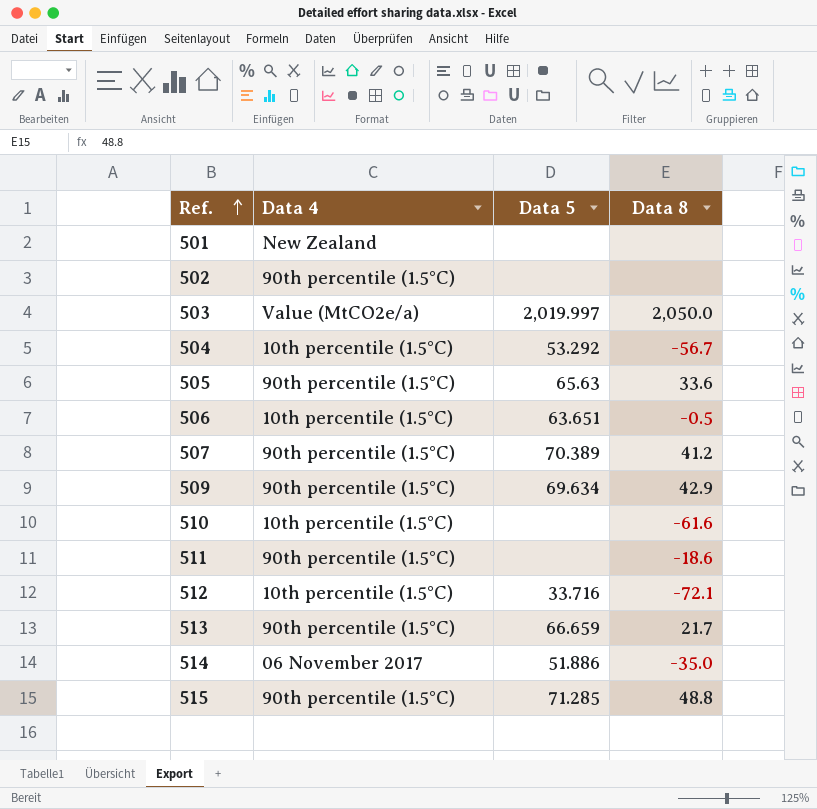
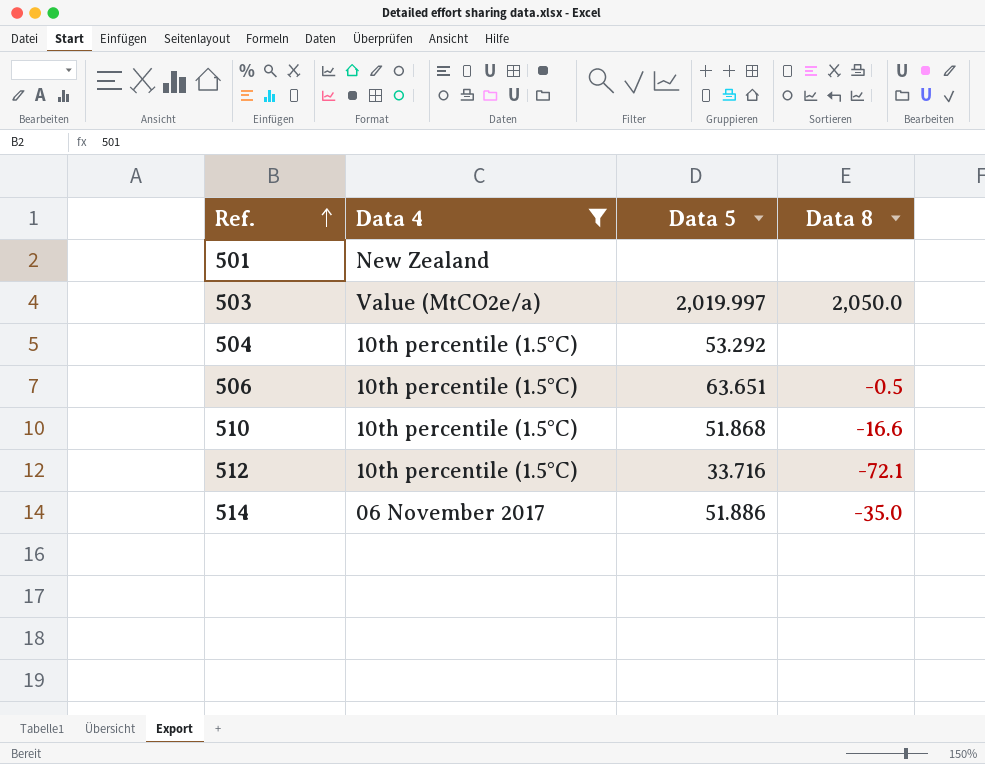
filter: none -> Data 4 != 90th percentile (1.5°C)
504 | Data 8: -56.7 -> none
510 | Data 5: none -> 51.868
510 | Data 8: -61.6 -> -16.6

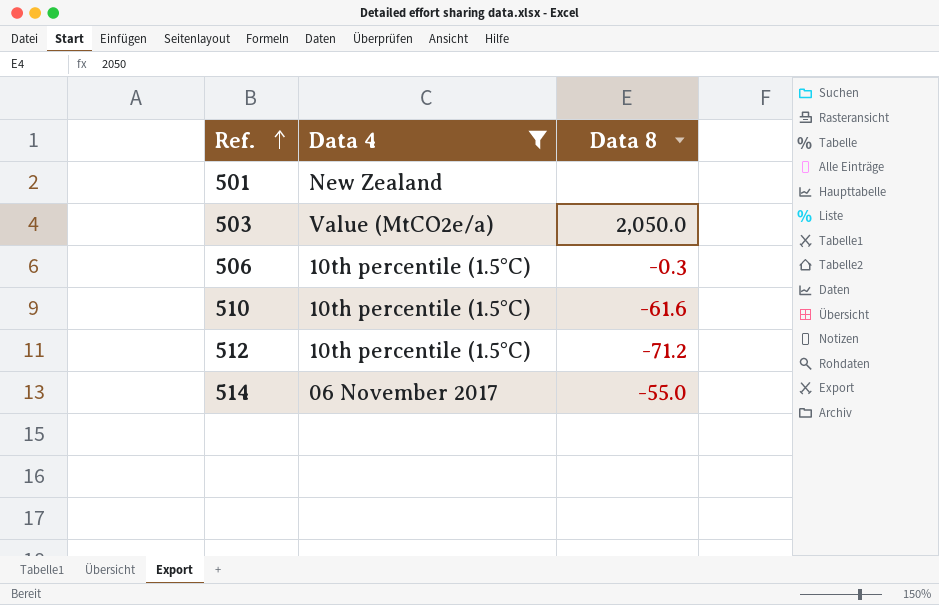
column Data 5 | position: 3 -> none
row 504: 10th percentile (1.5°C) | 53.292 | none -> none
506 | Data 8: -0.5 -> -0.3
510 | Data 8: -16.6 -> -61.6
512 | Data 8: -72.1 -> -71.2
514 | Data 8: -35.0 -> -55.0

